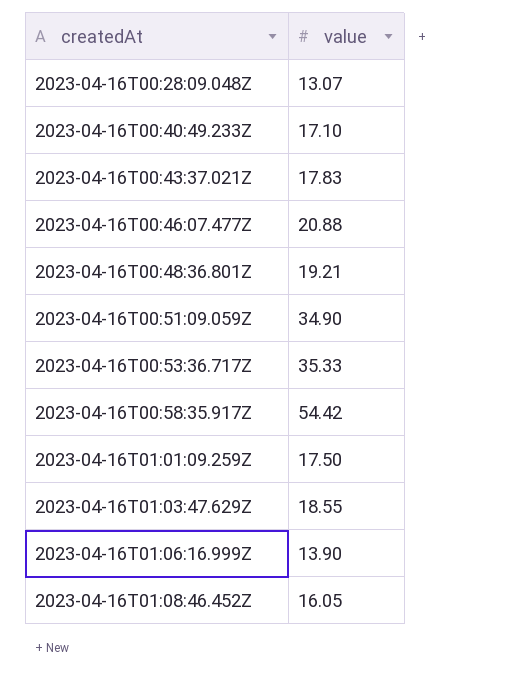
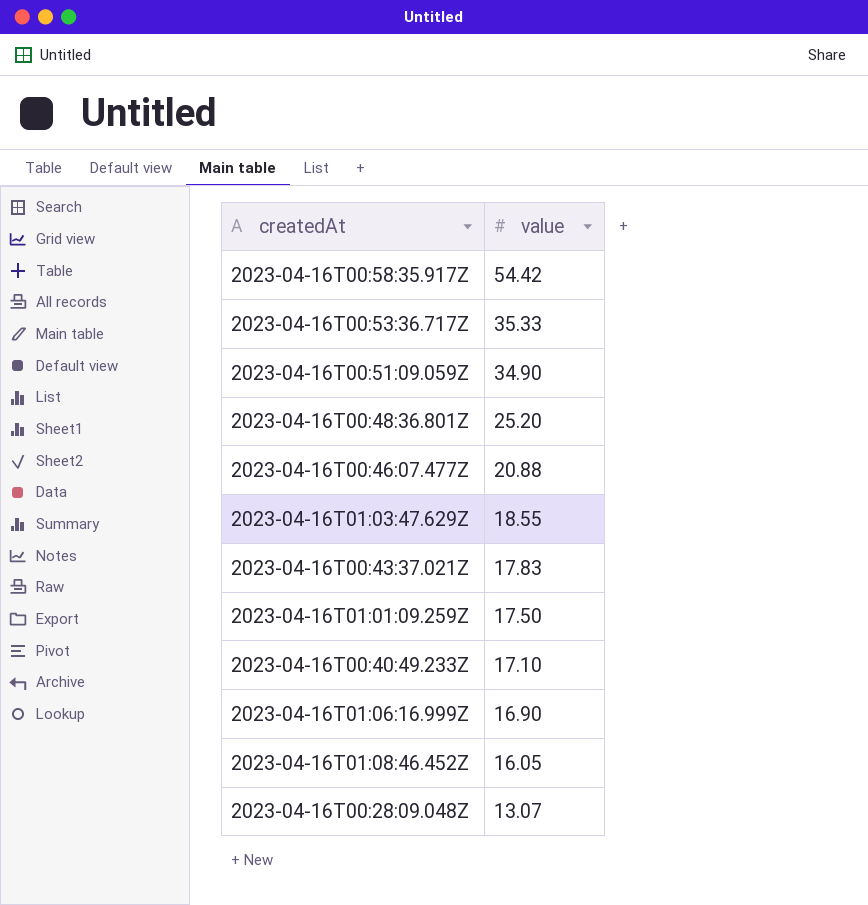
row order: createdAt ascending -> value descending
2023-04-16T00:48:36.801Z | value: 19.21 -> 25.20
2023-04-16T01:06:16.999Z | value: 13.90 -> 16.90

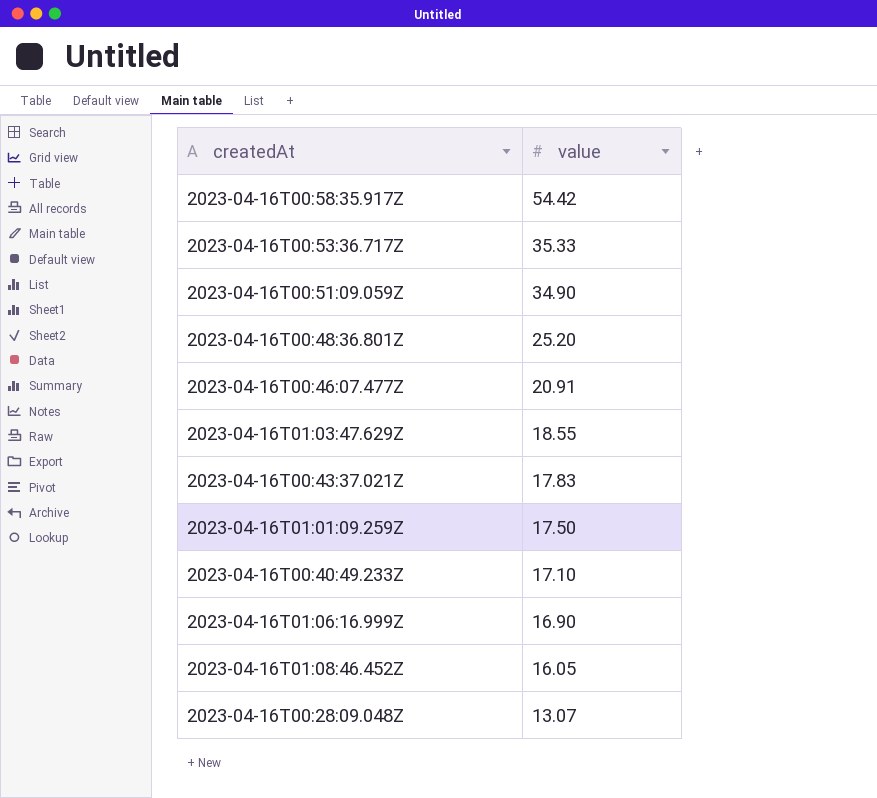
2023-04-16T00:46:07.477Z | value: 20.88 -> 20.91

